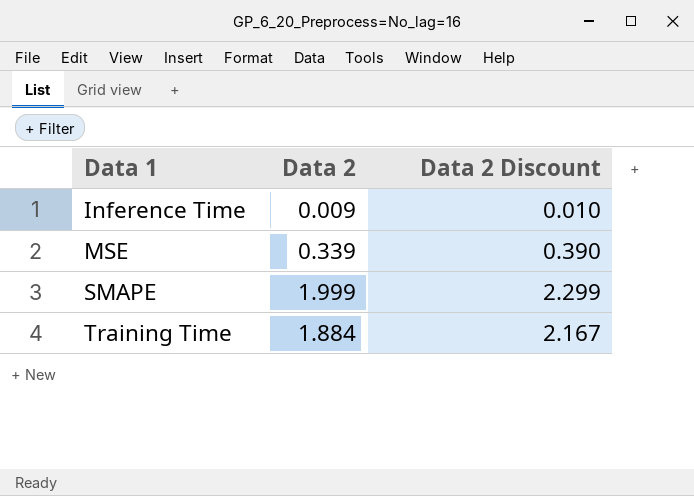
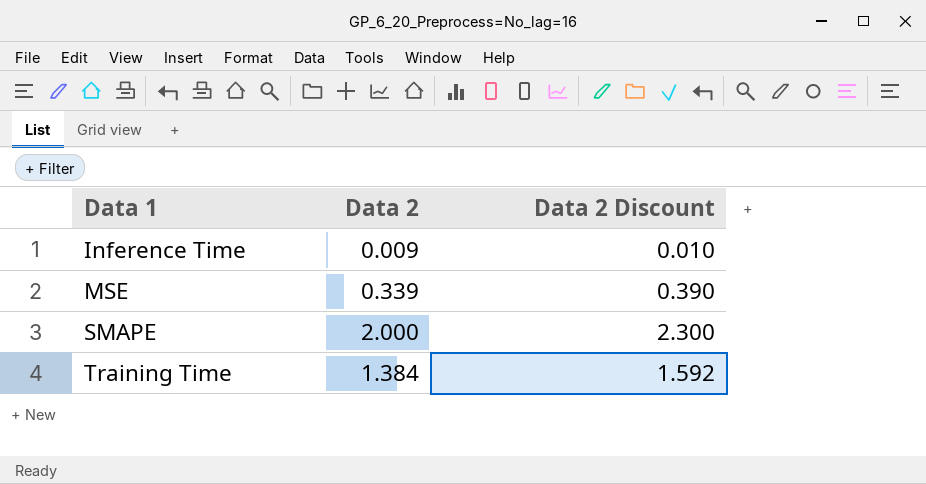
SMAPE | Data 2: 1.999 -> 2.000
SMAPE | Data 2 Discount: 2.299 -> 2.300
Training Time | Data 2: 1.884 -> 1.384
Training Time | Data 2 Discount: 2.167 -> 1.592

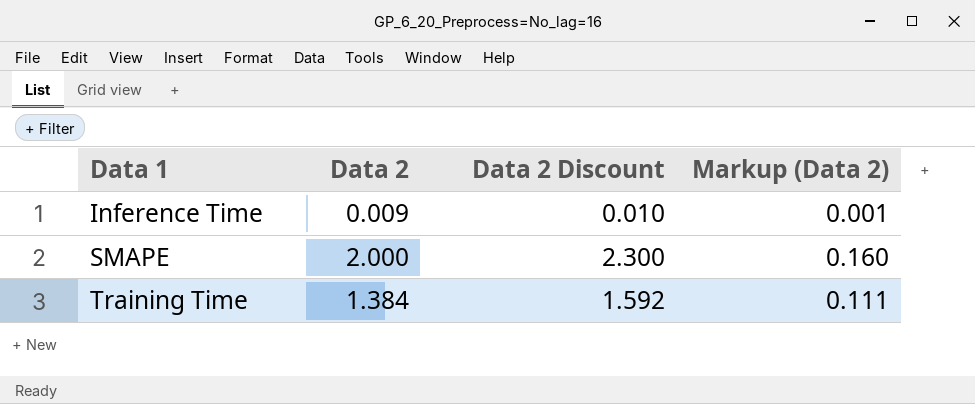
column Markup (Data 2) | formula: none -> [Data 2] * 0.08
row MSE: 0.339 | 0.390 -> none

